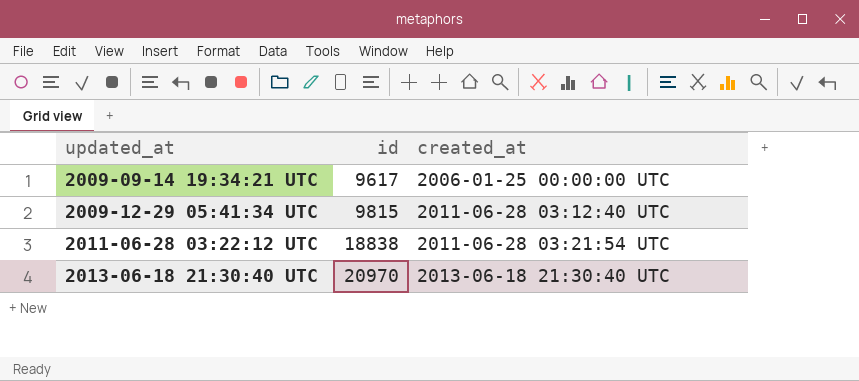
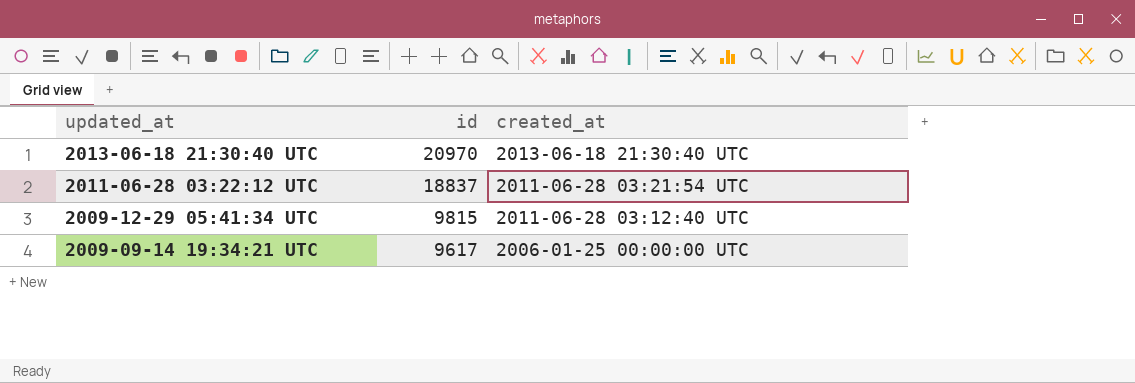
row order: updated_at ascending -> updated_at descending
2011-06-28 03:22:12 UTC | id: 18838 -> 18837

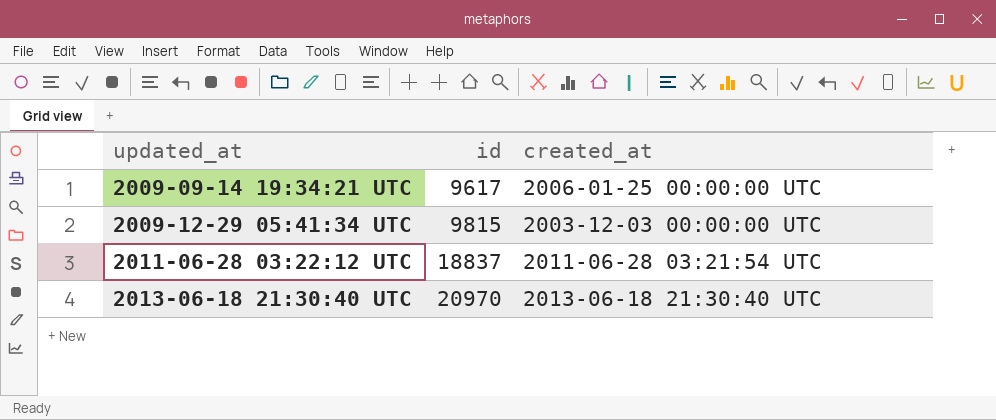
row order: updated_at descending -> updated_at ascending
2009-12-29 05:41:34 UTC | created_at: 2011-06-28 03:12:40 UTC -> 2003-12-03 00:00:00 UTC

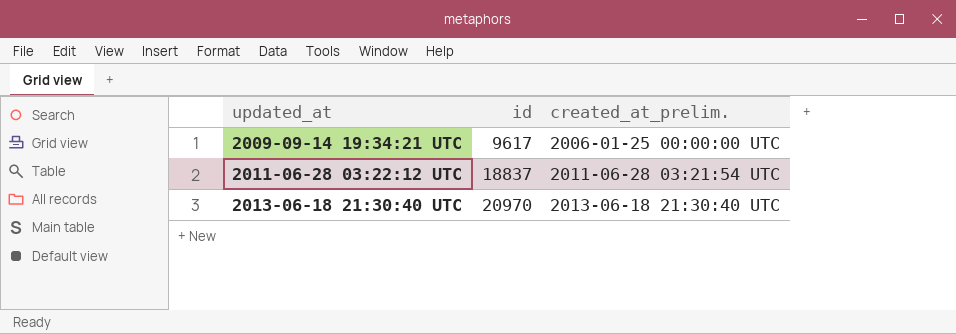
column name: created_at -> created_at_prelim.
row 2009-12-29 05:41:34 UTC: 9815 | 2003-12-03 00:00:00 UTC -> none

